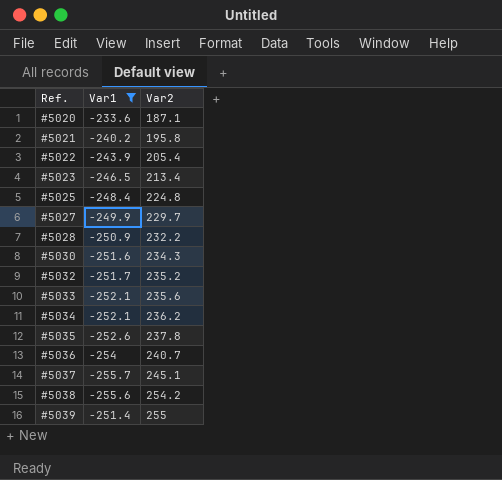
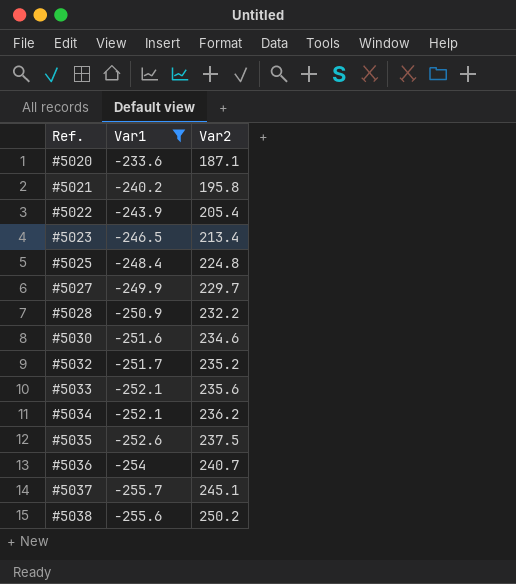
row #5039: -251.4 | 255 -> none
#5030 | Var2: 234.3 -> 234.6
#5035 | Var2: 237.8 -> 237.5
#5038 | Var2: 254.2 -> 250.2

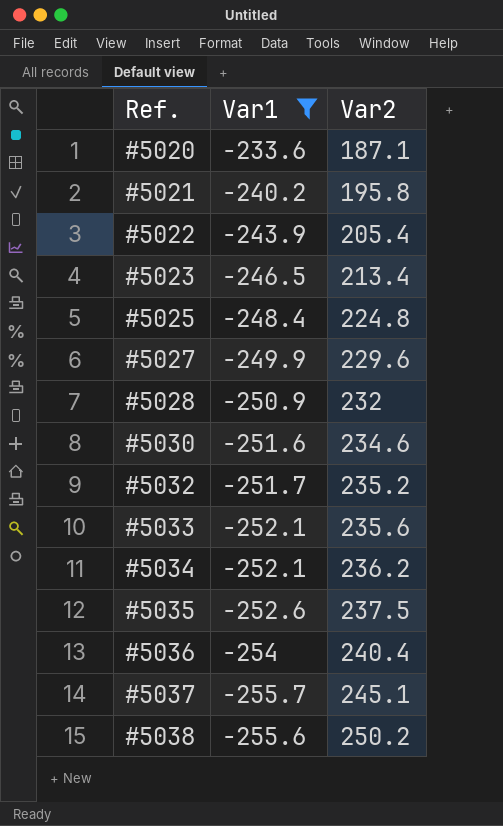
#5027 | Var2: 229.7 -> 229.6
#5028 | Var2: 232.2 -> 232
#5036 | Var2: 240.7 -> 240.4

